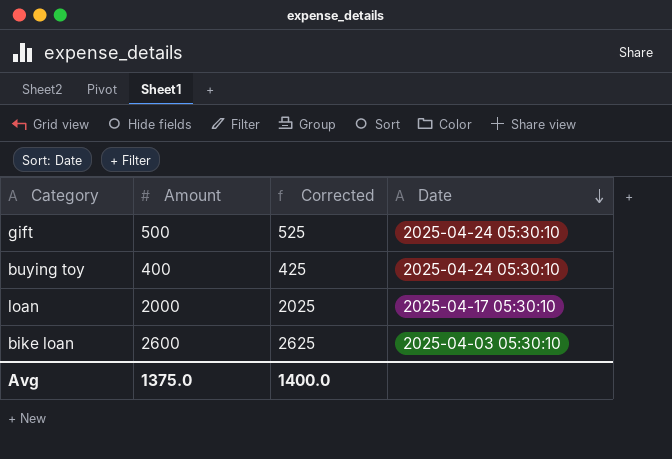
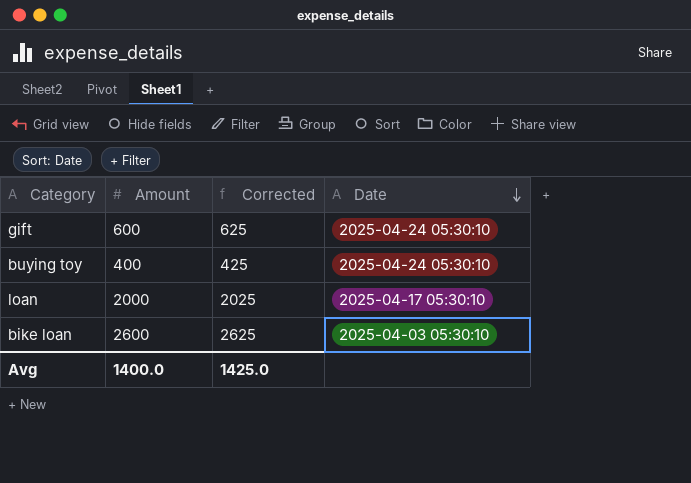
gift | Amount: 500 -> 600
gift | Corrected: 525 -> 625
Avg | Amount: 1375.0 -> 1400.0
Avg | Corrected: 1400.0 -> 1425.0

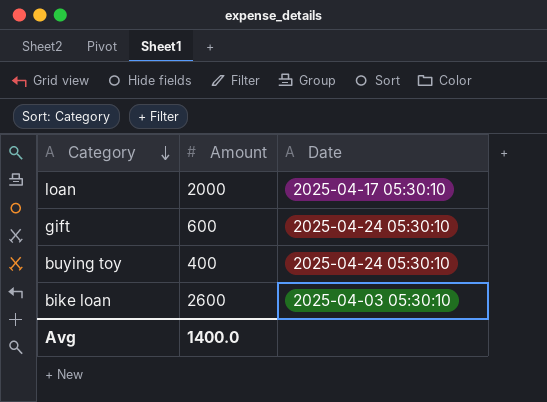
row order: Date descending -> Category descending
column Corrected | formula: [Amount] + 25 -> none

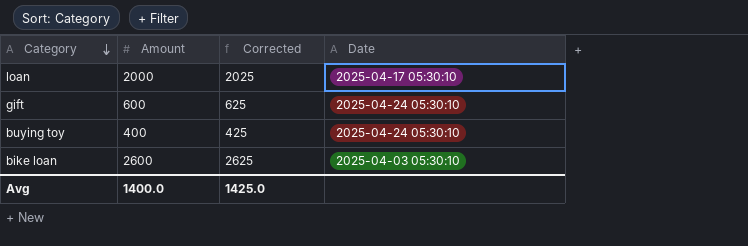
column Corrected | formula: none -> [Amount] + 25

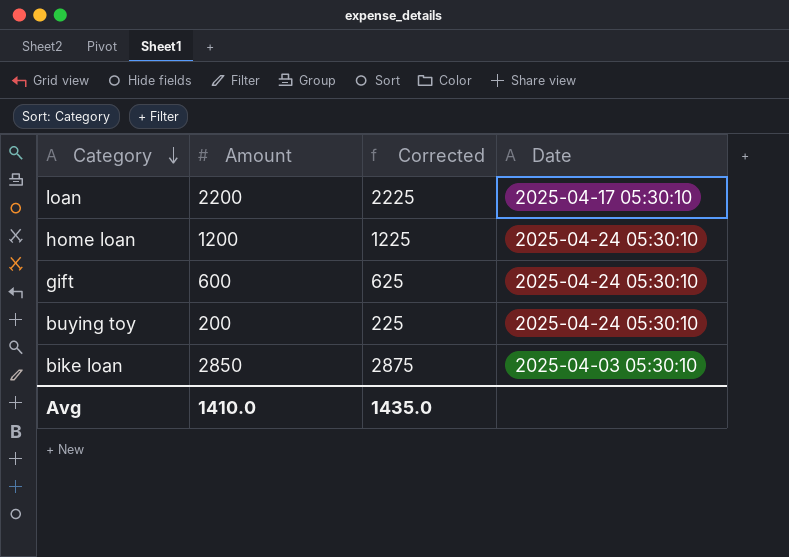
loan | Amount: 2000 -> 2200
loan | Corrected: 2025 -> 2225
row home loan: none -> 1200 | 1225 | 2025-04-24 05:30:10
buying toy | Amount: 400 -> 200
buying toy | Corrected: 425 -> 225
bike loan | Amount: 2600 -> 2850
bike loan | Corrected: 2625 -> 2875
Avg | Amount: 1400.0 -> 1410.0
Avg | Corrected: 1425.0 -> 1435.0

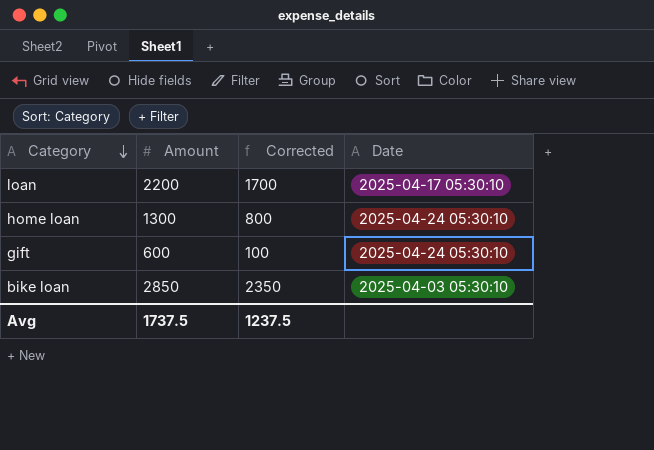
column Corrected | formula: [Amount] + 25 -> [Amount] - 500
row buying toy: 200 | 225 | 2025-04-24 05:30:10 -> none
home loan | Amount: 1200 -> 1300
Avg | Amount: 1410.0 -> 1737.5
Avg | Corrected: 1435.0 -> 1237.5

